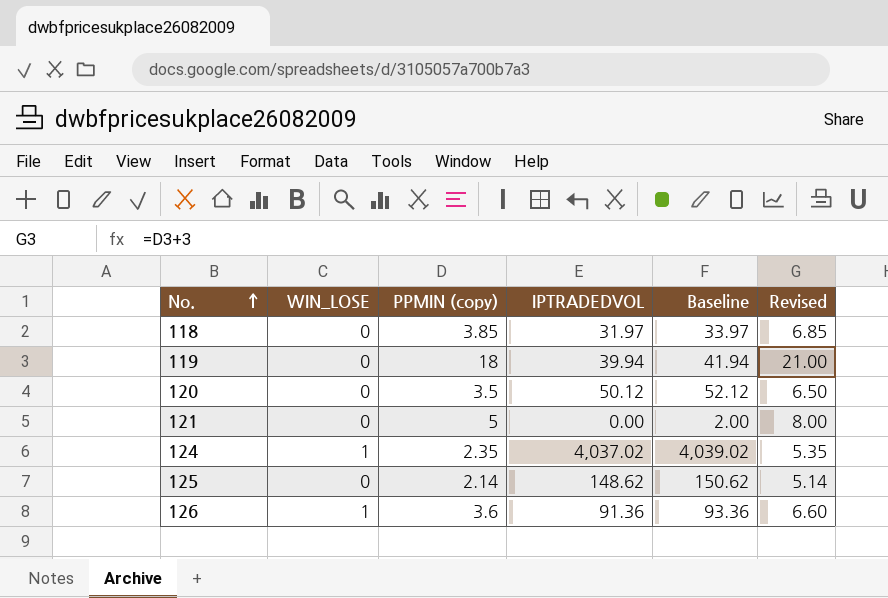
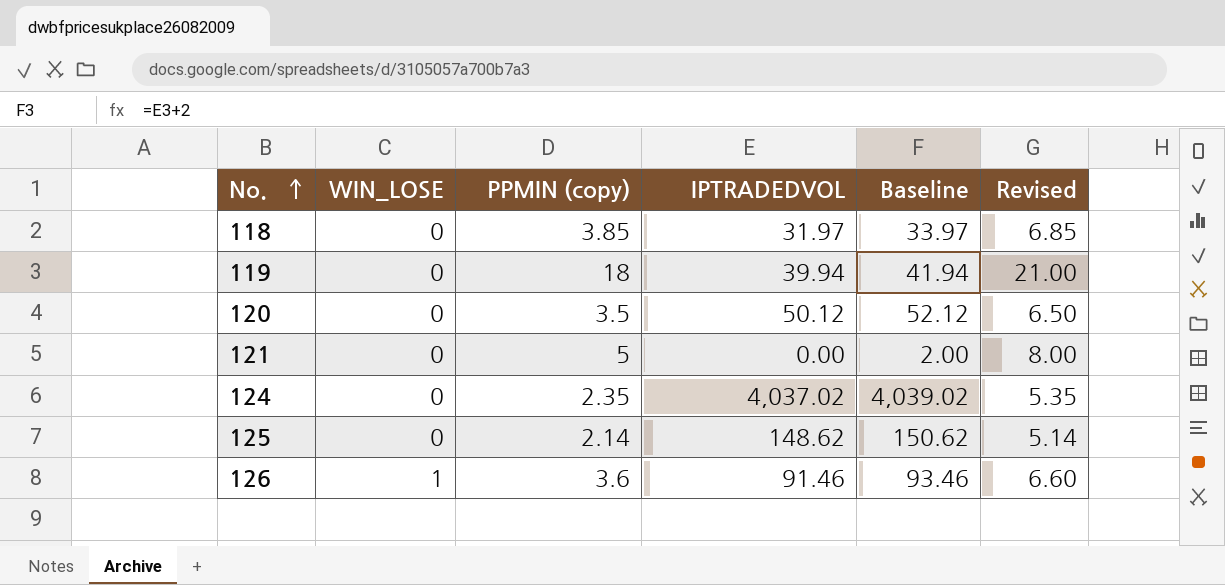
124 | WIN_LOSE: 1 -> 0
126 | IPTRADEDVOL: 91.36 -> 91.46
126 | Baseline: 93.36 -> 93.46

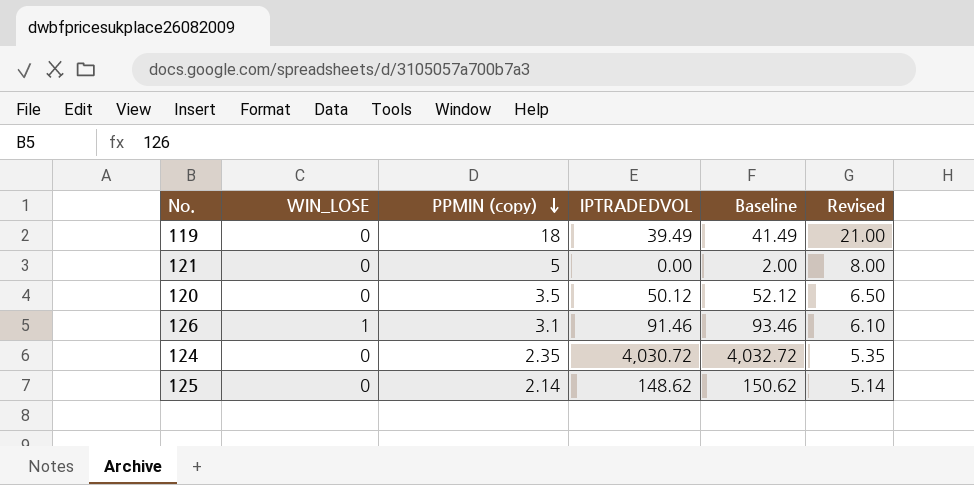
row order: No. ascending -> PPMIN (copy) descending
row 118: 0 | 3.85 | 31.97 | 33.97 | 6.85 -> none
119 | IPTRADEDVOL: 39.94 -> 39.49
119 | Baseline: 41.94 -> 41.49
126 | PPMIN (copy): 3.6 -> 3.1
126 | Revised: 6.60 -> 6.10
124 | IPTRADEDVOL: 4,037.02 -> 4,030.72
124 | Baseline: 4,039.02 -> 4,032.72

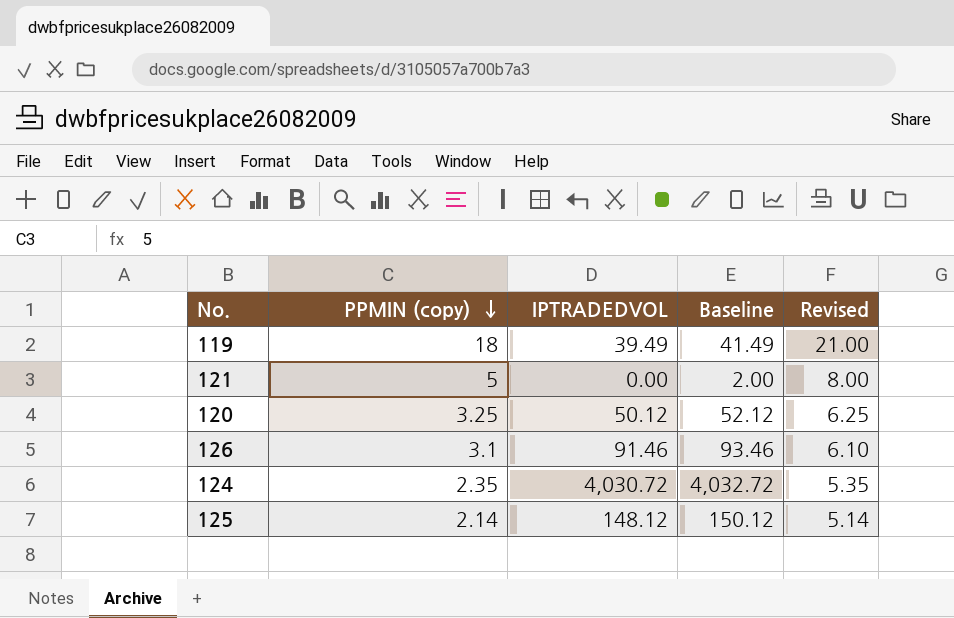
column WIN_LOSE | position: 2 -> none
120 | PPMIN (copy): 3.5 -> 3.25
120 | Revised: 6.50 -> 6.25
125 | IPTRADEDVOL: 148.62 -> 148.12
125 | Baseline: 150.62 -> 150.12

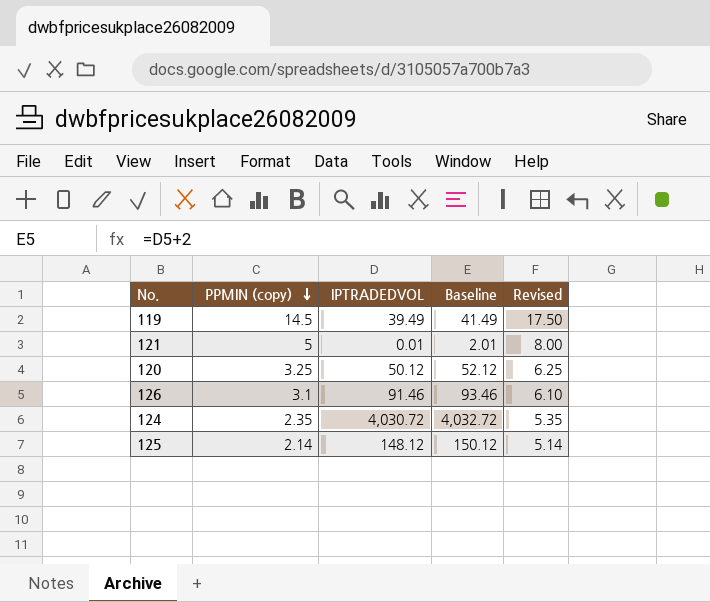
119 | PPMIN (copy): 18 -> 14.5
119 | Revised: 21.00 -> 17.50
121 | IPTRADEDVOL: 0.00 -> 0.01
121 | Baseline: 2.00 -> 2.01

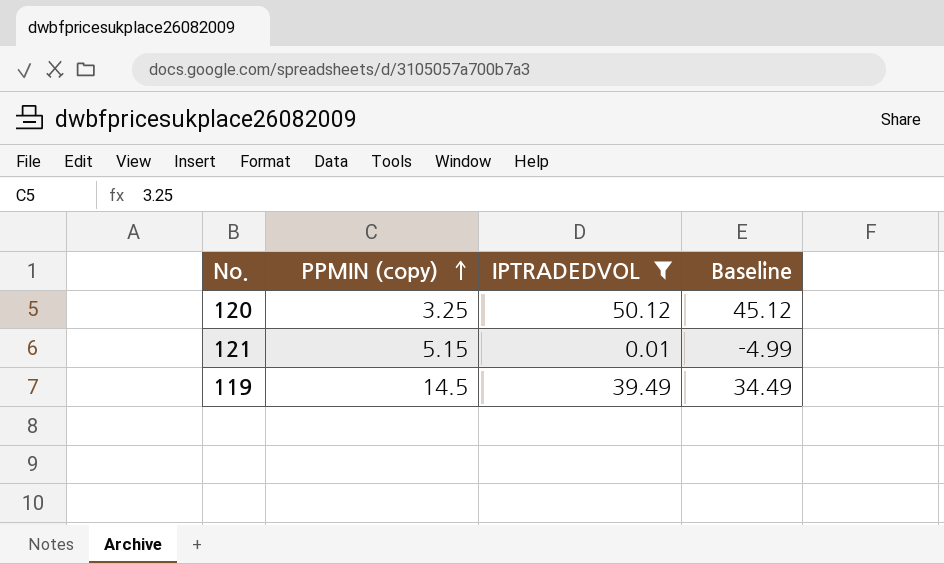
filter: none -> IPTRADEDVOL <= 50.12
row order: PPMIN (copy) descending -> PPMIN (copy) ascending
column Revised | formula: [PPMIN (copy)] + 3 -> none
column Baseline | formula: [IPTRADEDVOL] + 2 -> [IPTRADEDVOL] - 5
121 | PPMIN (copy): 5 -> 5.15

